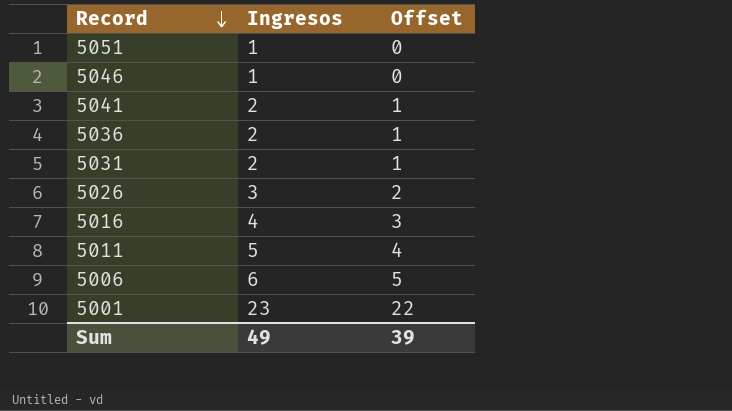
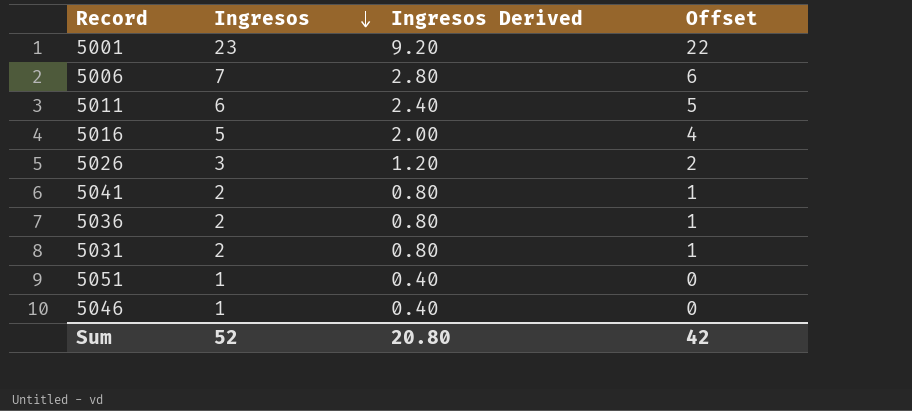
row order: Record descending -> Ingresos descending
column Ingresos Derived | formula: none -> [Ingresos] * 0.4
5006 | Ingresos: 6 -> 7
5006 | Offset: 5 -> 6
5011 | Ingresos: 5 -> 6
5011 | Offset: 4 -> 5
5016 | Ingresos: 4 -> 5
5016 | Offset: 3 -> 4
Sum | Ingresos: 49 -> 52
Sum | Offset: 39 -> 42

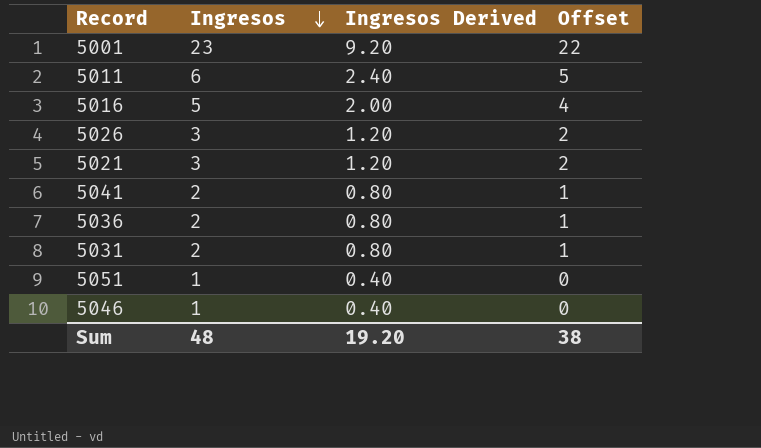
row 5006: 7 | 2.80 | 6 -> none
row 5021: none -> 3 | 1.20 | 2
Sum | Ingresos: 52 -> 48
Sum | Ingresos Derived: 20.80 -> 19.20
Sum | Offset: 42 -> 38

